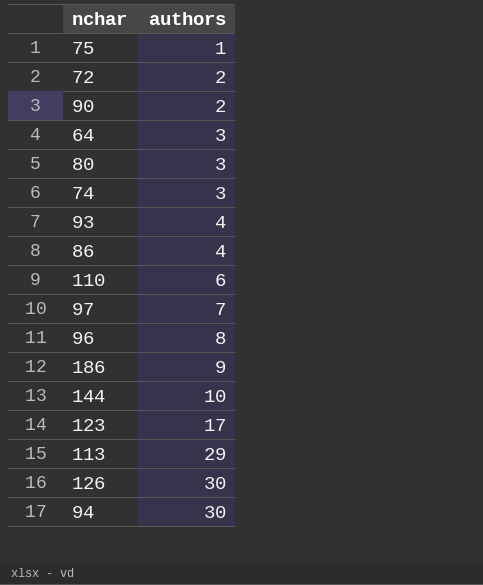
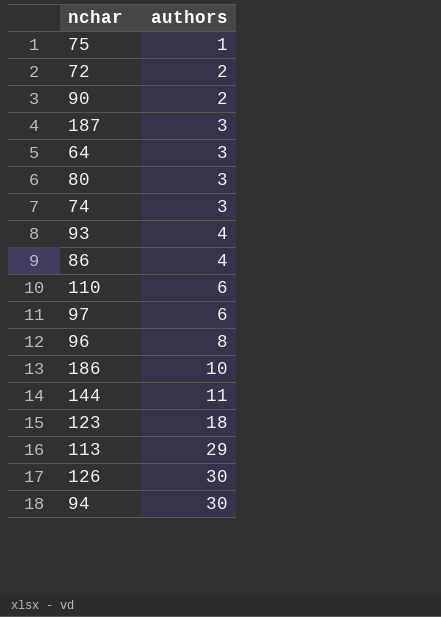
row 187: none -> 3
97 | authors: 7 -> 6
186 | authors: 9 -> 10
144 | authors: 10 -> 11
123 | authors: 17 -> 18

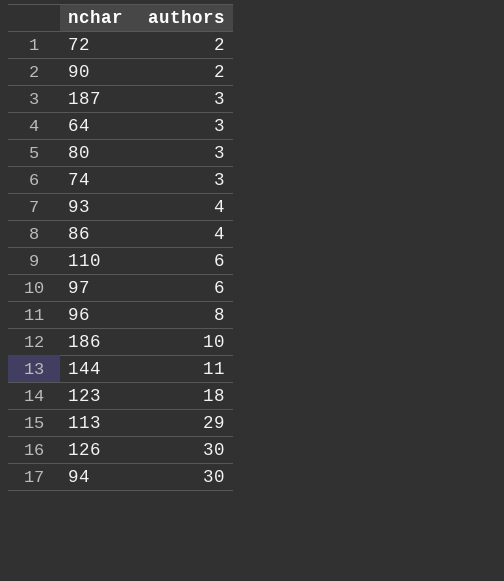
row 75: 1 -> none

